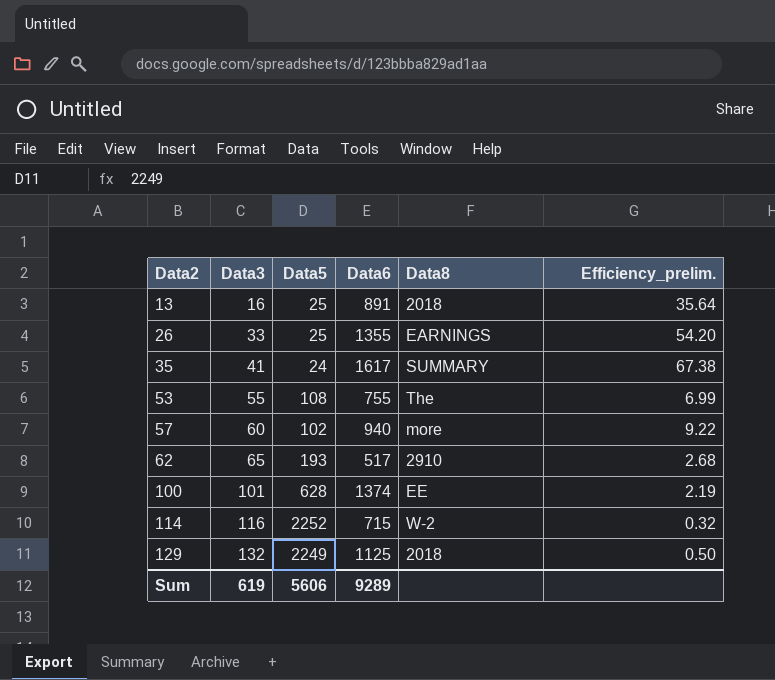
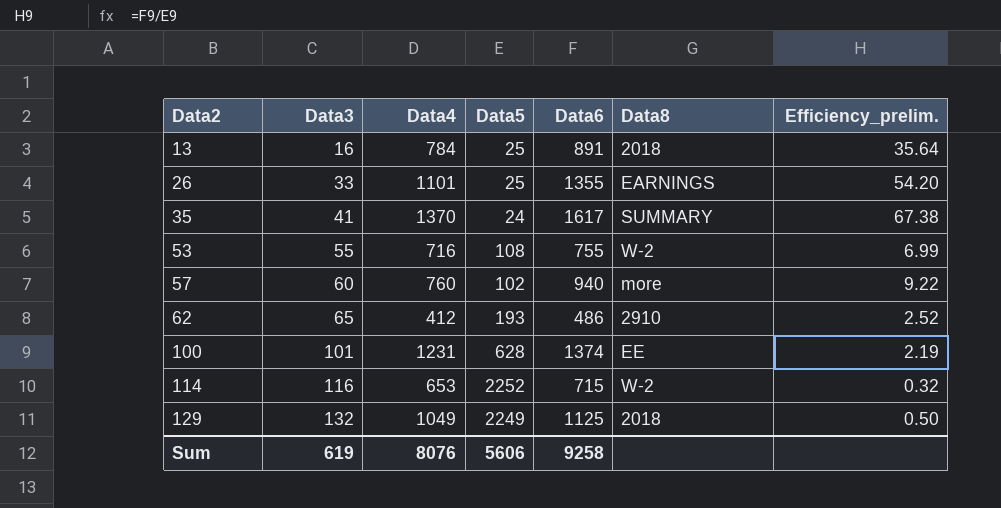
column Data4 | position: none -> 3
53 | Data8: The -> W-2
62 | Data6: 517 -> 486
62 | Efficiency_prelim.: 2.68 -> 2.52
Sum | Data6: 9289 -> 9258

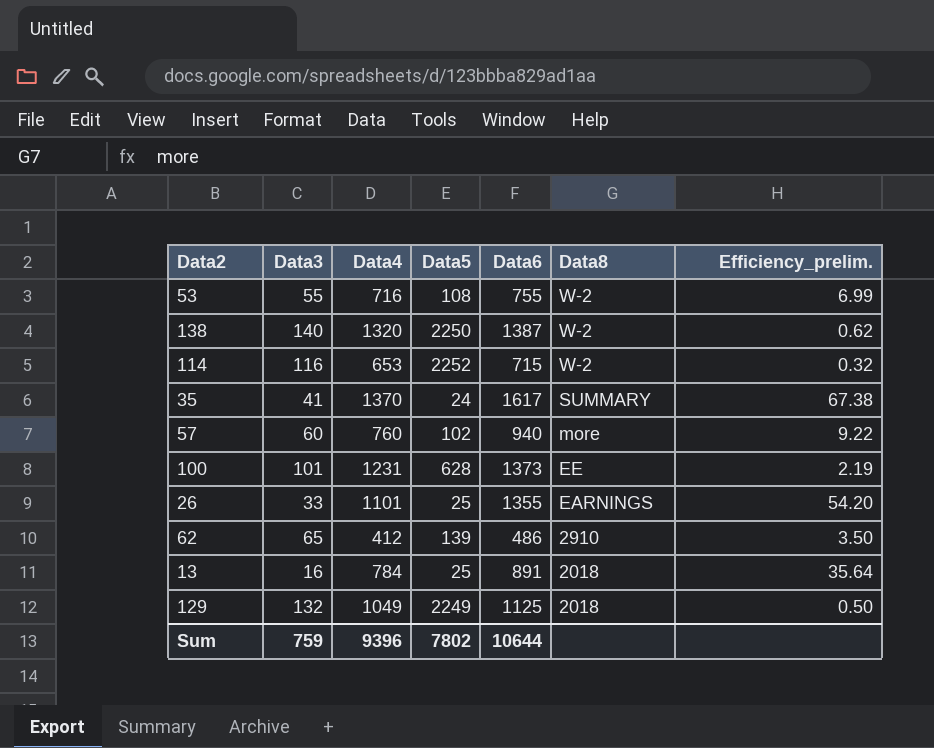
row order: Data2 ascending -> Data8 descending
row 138: none -> 140 | 1320 | 2250 | 1387 | W-2 | 0.62
100 | Data6: 1374 -> 1373
62 | Data5: 193 -> 139
62 | Efficiency_prelim.: 2.52 -> 3.50
Sum | Data3: 619 -> 759
Sum | Data4: 8076 -> 9396
Sum | Data5: 5606 -> 7802
Sum | Data6: 9258 -> 10644

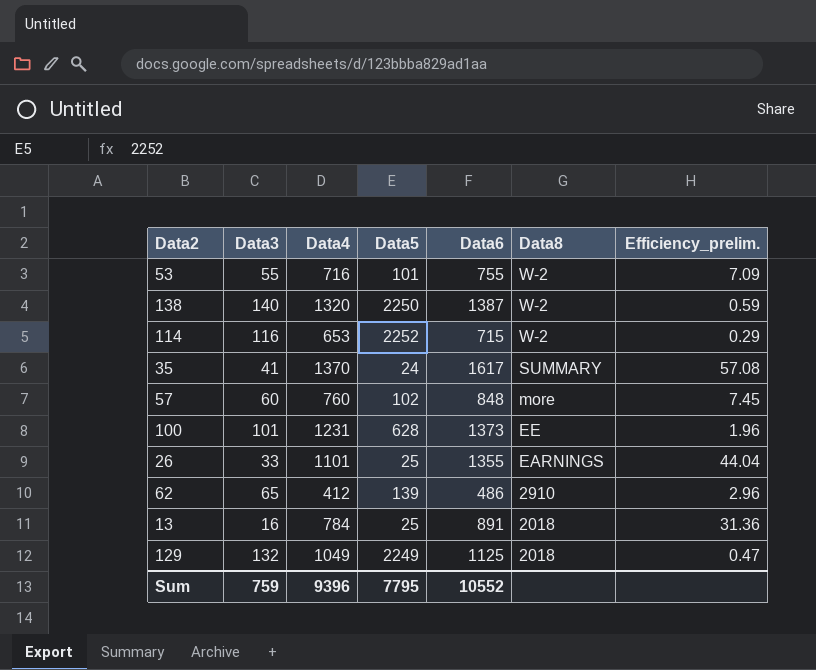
column Efficiency_prelim. | formula: [Data6] / [Data5] -> [Data4] / [Data5]
53 | Data5: 108 -> 101
57 | Data6: 940 -> 848
Sum | Data5: 7802 -> 7795
Sum | Data6: 10644 -> 10552

